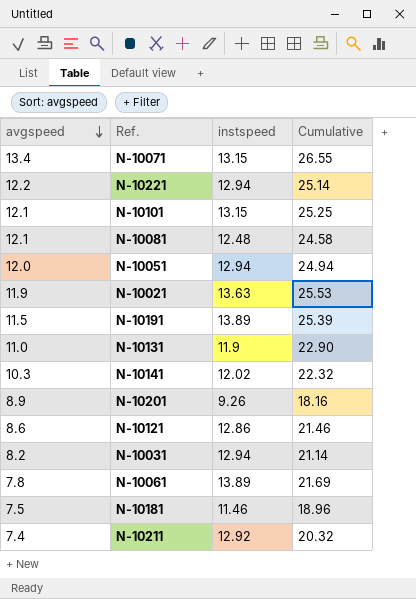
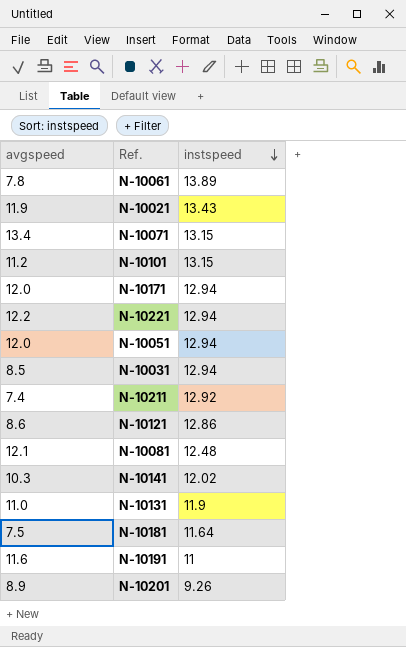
row order: avgspeed descending -> instspeed descending
column Cumulative | formula: [avgspeed] + [instspeed] -> none
N-10021 | instspeed: 13.63 -> 13.43
N-10101 | avgspeed: 12.1 -> 11.2
row N-10171: none -> 12.0 | 12.94
N-10031 | avgspeed: 8.2 -> 8.5
N-10181 | instspeed: 11.46 -> 11.64
N-10191 | avgspeed: 11.5 -> 11.6
N-10191 | instspeed: 13.89 -> 11

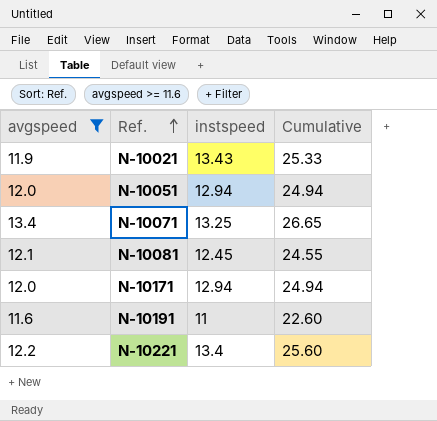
filter: none -> avgspeed >= 11.6
row order: instspeed descending -> Ref. ascending
column Cumulative | formula: none -> [avgspeed] + [instspeed]
N-10071 | instspeed: 13.15 -> 13.25
N-10081 | instspeed: 12.48 -> 12.45
N-10221 | instspeed: 12.94 -> 13.4

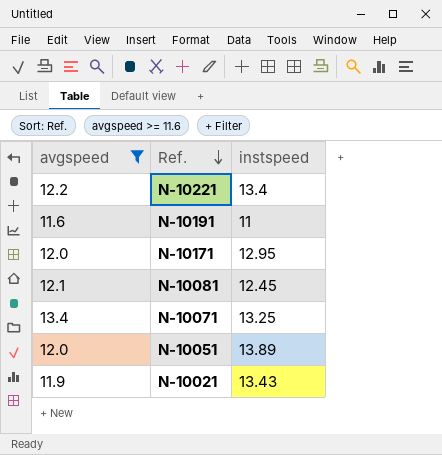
row order: Ref. ascending -> Ref. descending
column Cumulative | formula: [avgspeed] + [instspeed] -> none
N-10171 | instspeed: 12.94 -> 12.95
N-10051 | instspeed: 12.94 -> 13.89

